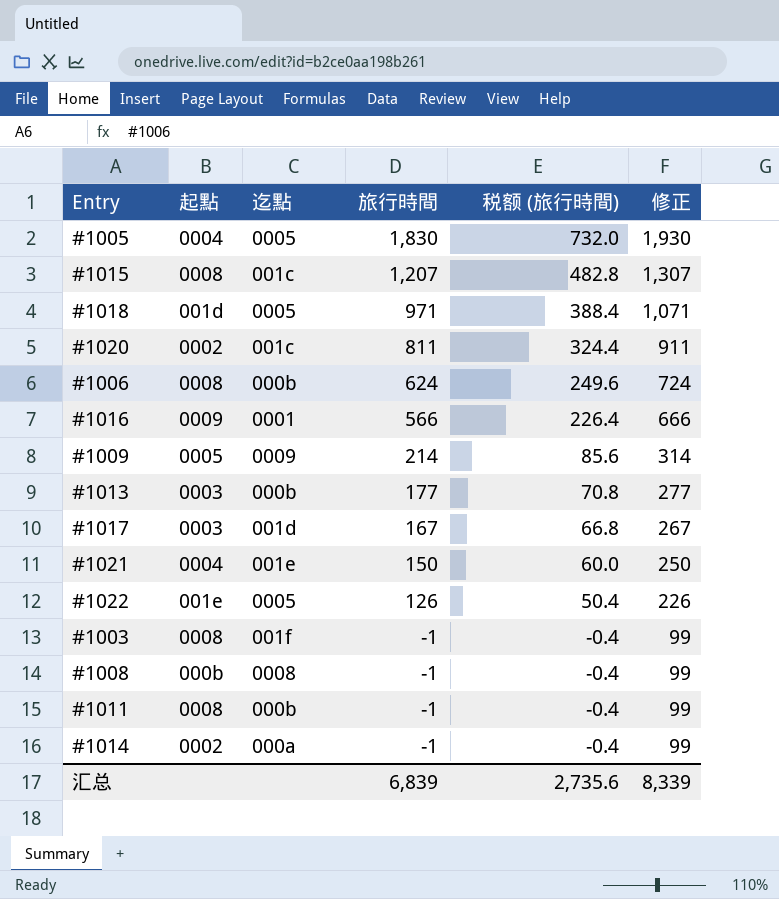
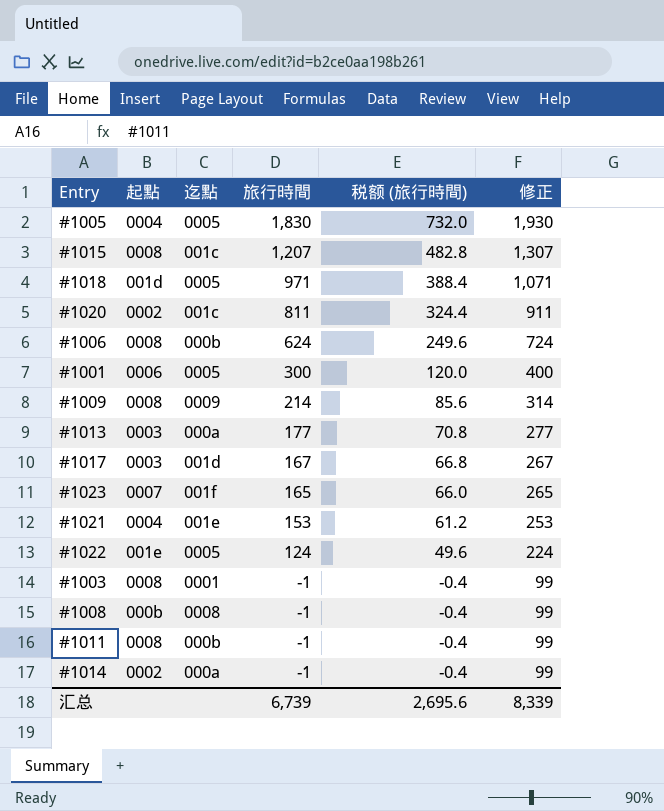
row #1016: 0009 | 0001 | 566 | 226.4 | 666 -> none
row #1001: none -> 0006 | 0005 | 300 | 120.0 | 400
#1009 | 起點: 0005 -> 0008
#1013 | 迄點: 000b -> 000a
row #1023: none -> 0007 | 001f | 165 | 66.0 | 265
#1021 | 旅行時間: 150 -> 153
#1021 | 税额 (旅行時間): 60.0 -> 61.2
#1021 | 修正: 250 -> 253
#1022 | 旅行時間: 126 -> 124
#1022 | 税额 (旅行時間): 50.4 -> 49.6
#1022 | 修正: 226 -> 224
#1003 | 迄點: 001f -> 0001
汇总 | 旅行時間: 6,839 -> 6,739
汇总 | 税额 (旅行時間): 2,735.6 -> 2,695.6

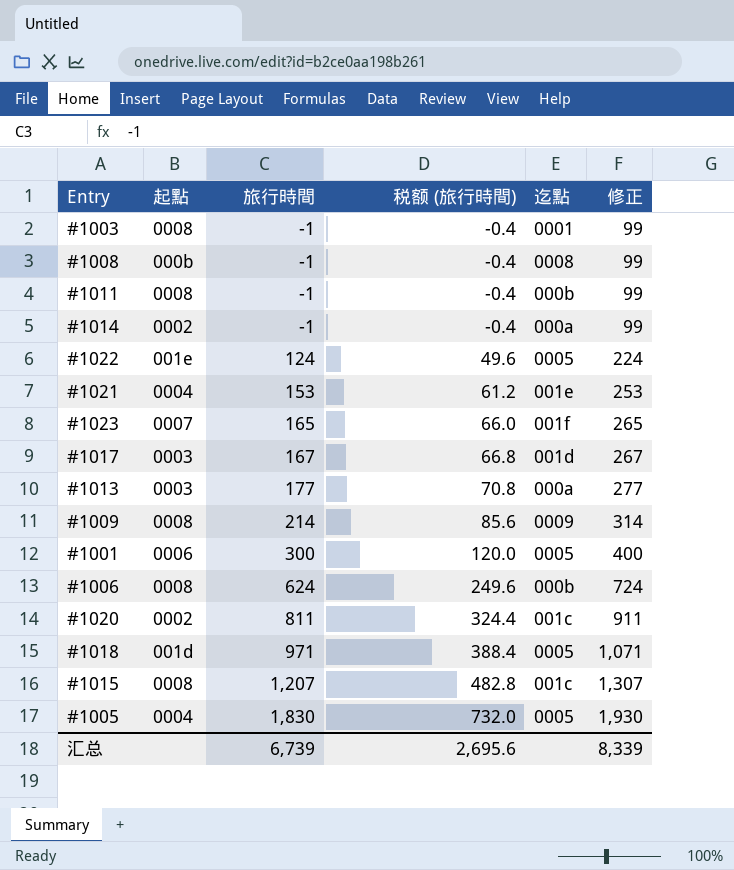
row order: 旅行時間 descending -> 旅行時間 ascending
column 迄點 | position: 3 -> 5

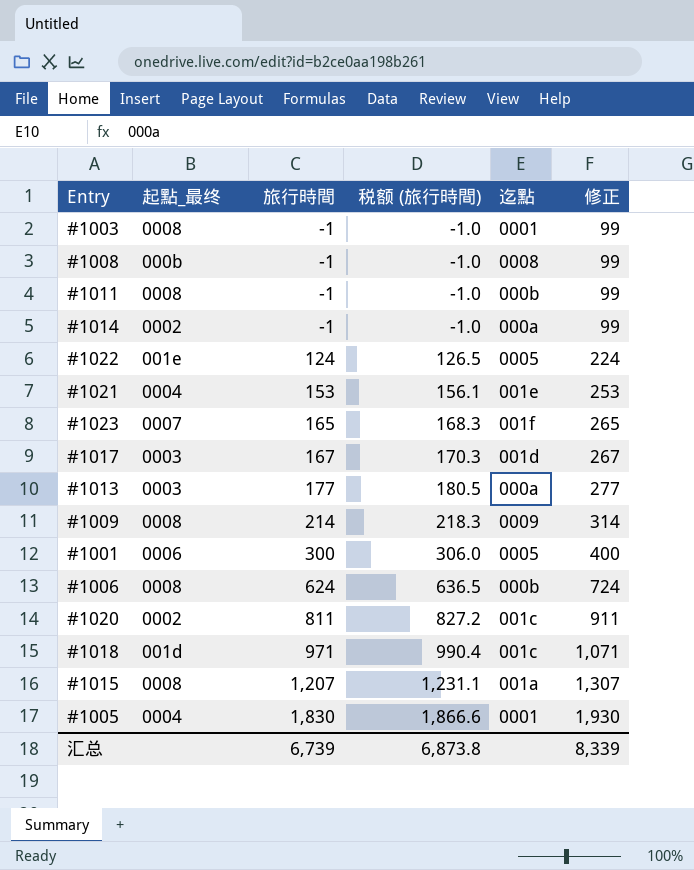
column name: 起點 -> 起點_最终
column 税额 (旅行時間) | formula: [旅行時間] * 0.4 -> [旅行時間] * 1.02
#1018 | 迄點: 0005 -> 001c
#1015 | 迄點: 001c -> 001a
#1005 | 迄點: 0005 -> 0001
汇总 | 税额 (旅行時間): 2,695.6 -> 6,873.8

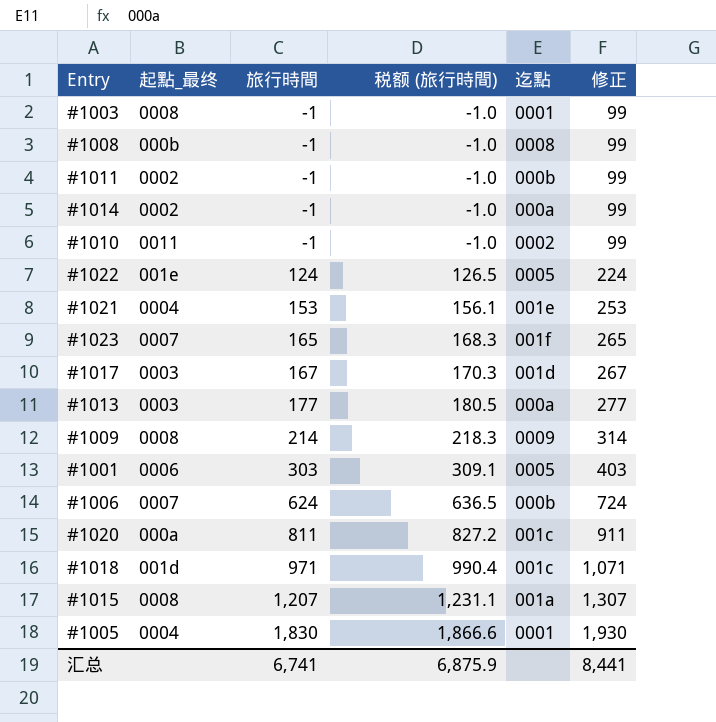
#1011 | 起點_最终: 0008 -> 0002
row #1010: none -> 0011 | -1 | -1.0 | 0002 | 99
#1001 | 旅行時間: 300 -> 303
#1001 | 税额 (旅行時間): 306.0 -> 309.1
#1001 | 修正: 400 -> 403
#1006 | 起點_最终: 0008 -> 0007
#1020 | 起點_最终: 0002 -> 000a
汇总 | 旅行時間: 6,739 -> 6,741
汇总 | 税额 (旅行時間): 6,873.8 -> 6,875.9
汇总 | 修正: 8,339 -> 8,441

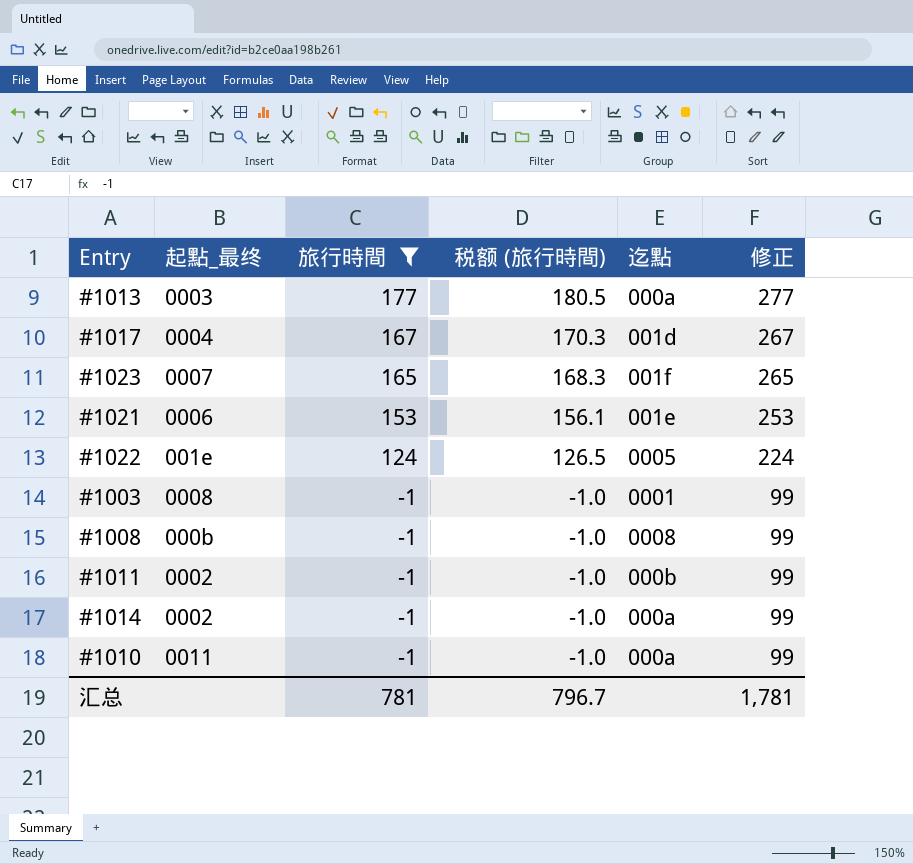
filter: none -> 旅行時間 <= 177
row order: 旅行時間 ascending -> 旅行時間 descending
#1017 | 起點_最终: 0003 -> 0004
#1021 | 起點_最终: 0004 -> 0006
#1010 | 迄點: 0002 -> 000a
汇总 | 旅行時間: 6,741 -> 781
汇总 | 税额 (旅行時間): 6,875.9 -> 796.7
汇总 | 修正: 8,441 -> 1,781

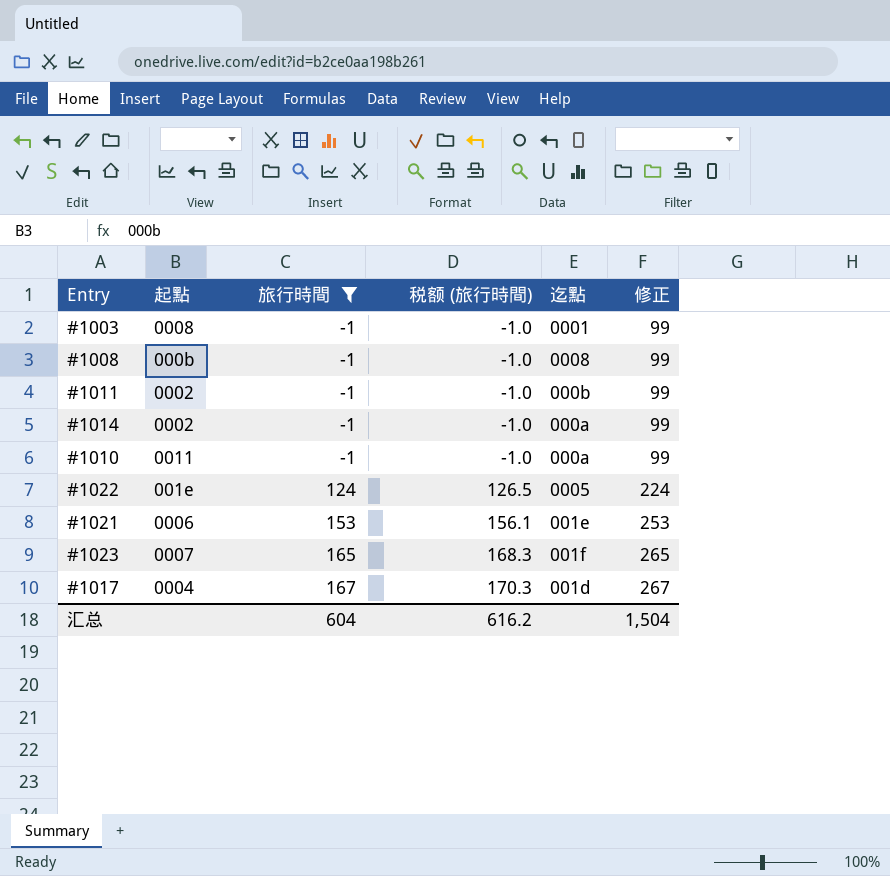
row order: 旅行時間 descending -> 旅行時間 ascending
column name: 起點_最终 -> 起點
row #1013: 0003 | 177 | 180.5 | 000a | 277 -> none
汇总 | 旅行時間: 781 -> 604
汇总 | 税额 (旅行時間): 796.7 -> 616.2
汇总 | 修正: 1,781 -> 1,504

